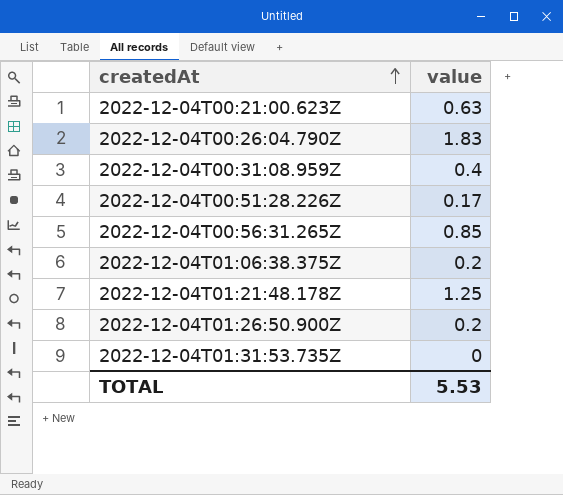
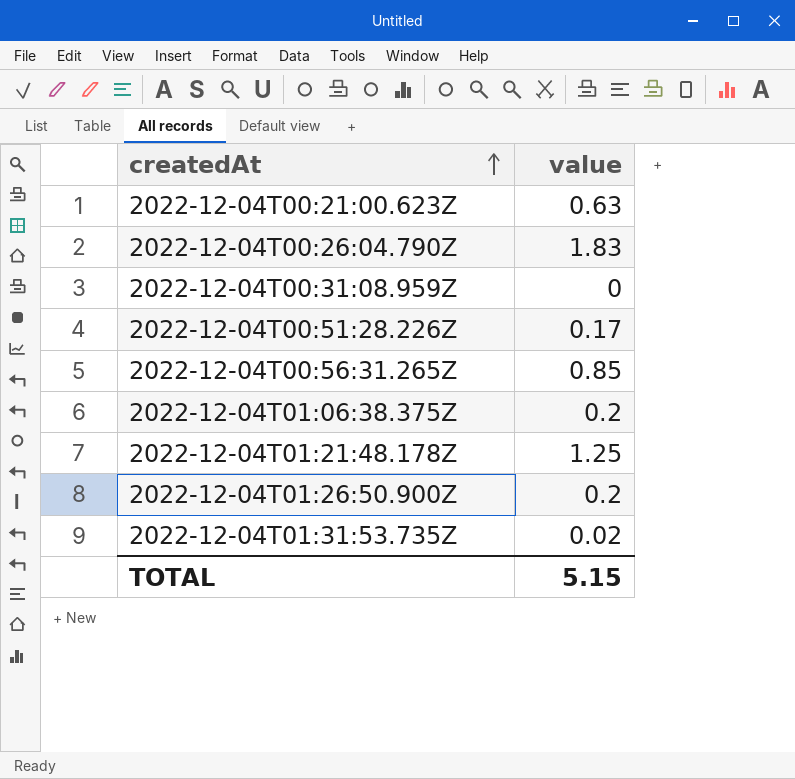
2022-12-04T00:31:08.959Z | value: 0.4 -> 0
2022-12-04T01:31:53.735Z | value: 0 -> 0.02
TOTAL | value: 5.53 -> 5.15

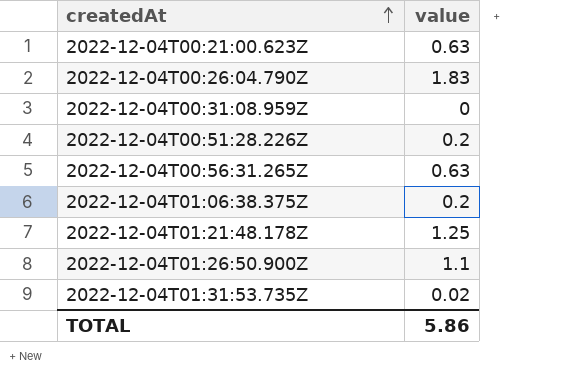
2022-12-04T00:51:28.226Z | value: 0.17 -> 0.2
2022-12-04T00:56:31.265Z | value: 0.85 -> 0.63
2022-12-04T01:26:50.900Z | value: 0.2 -> 1.1
TOTAL | value: 5.15 -> 5.86

